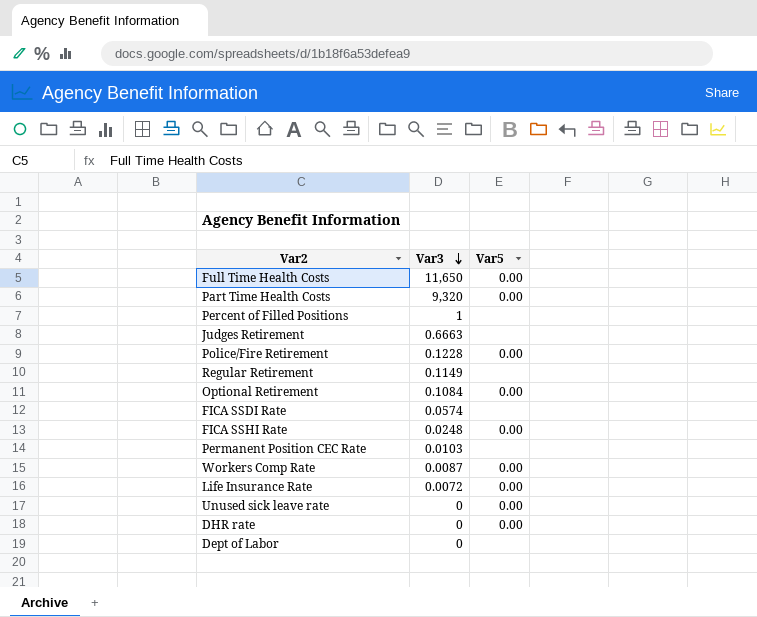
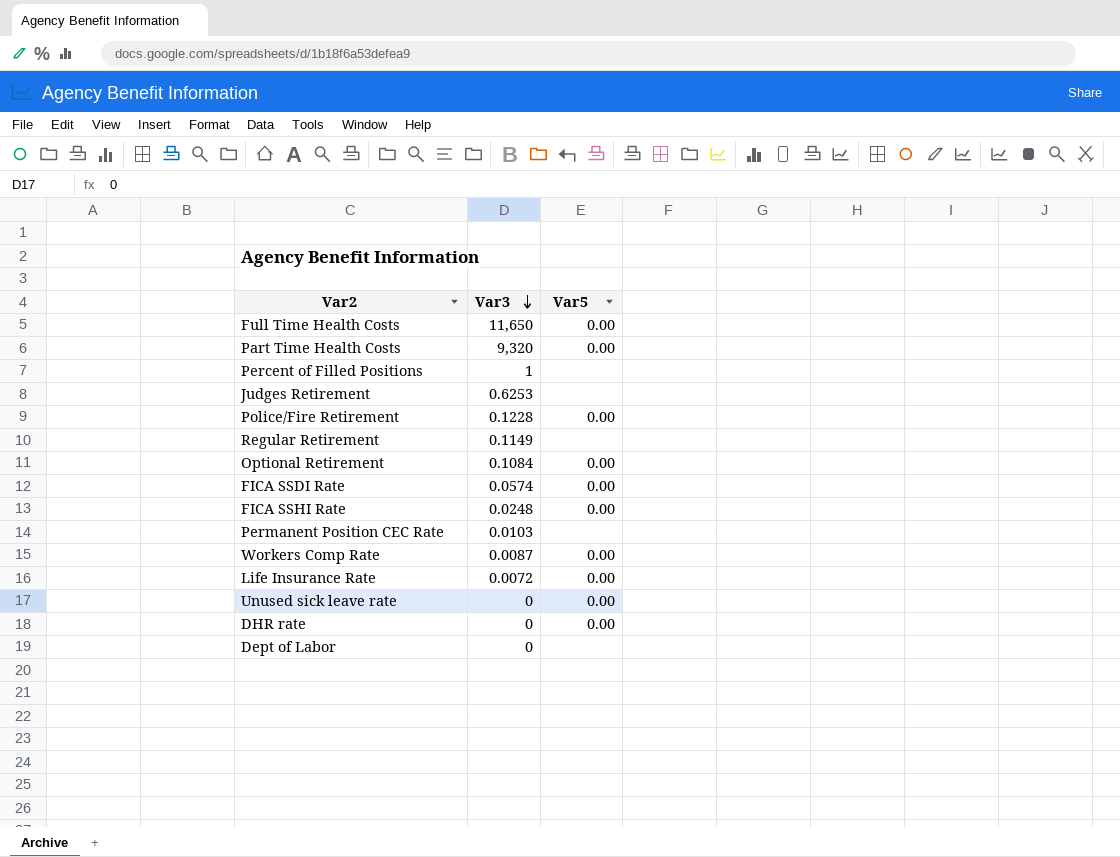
Judges Retirement | Var3: 0.6663 -> 0.6253
FICA SSDI Rate | Var5: none -> 0.00

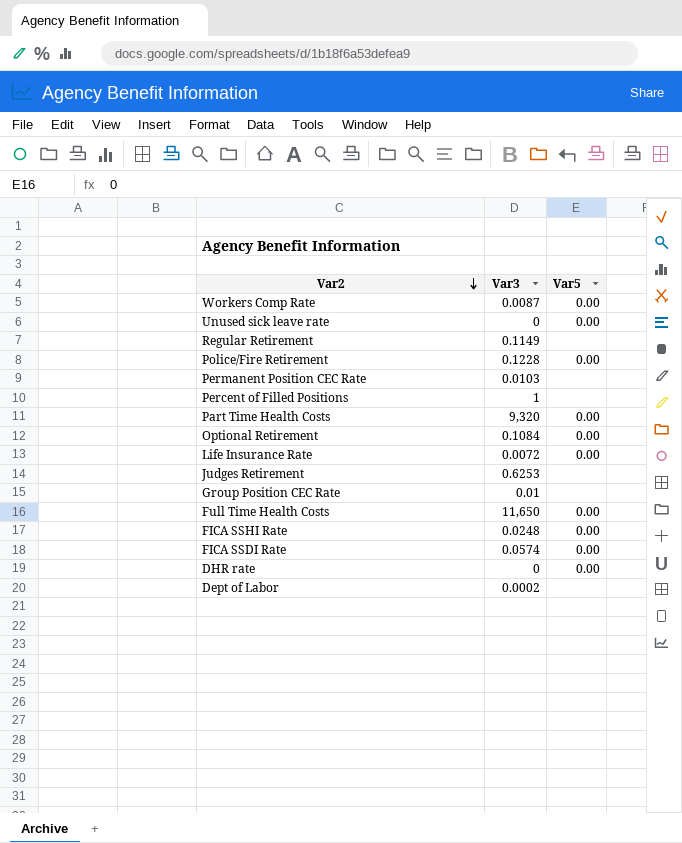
row order: Var3 descending -> Var2 descending
row Group Position CEC Rate: none -> 0.01 | none
Dept of Labor | Var3: 0 -> 0.0002

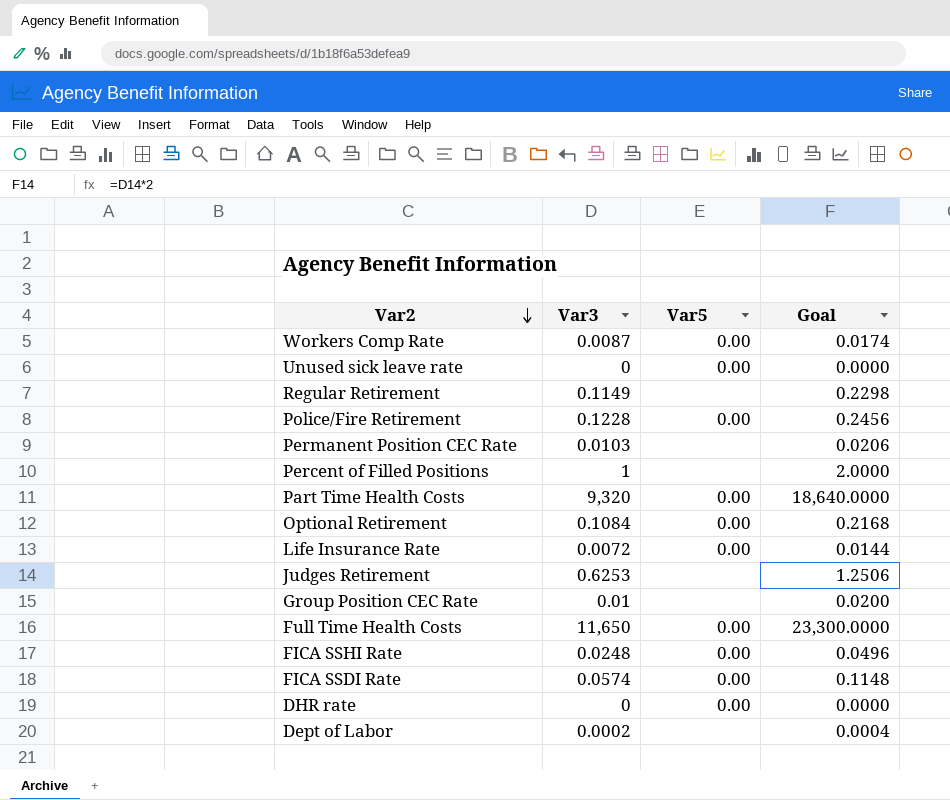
column Goal | formula: none -> [Var3] * 2

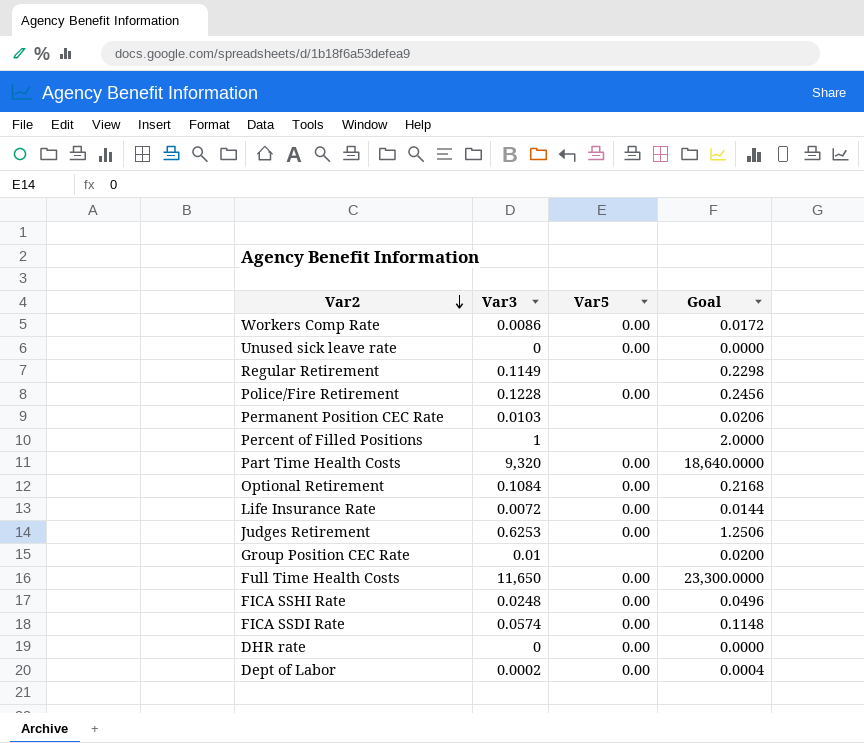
Workers Comp Rate | Var3: 0.0087 -> 0.0086
Workers Comp Rate | Goal: 0.0174 -> 0.0172
Judges Retirement | Var5: none -> 0.00
Dept of Labor | Var5: none -> 0.00

